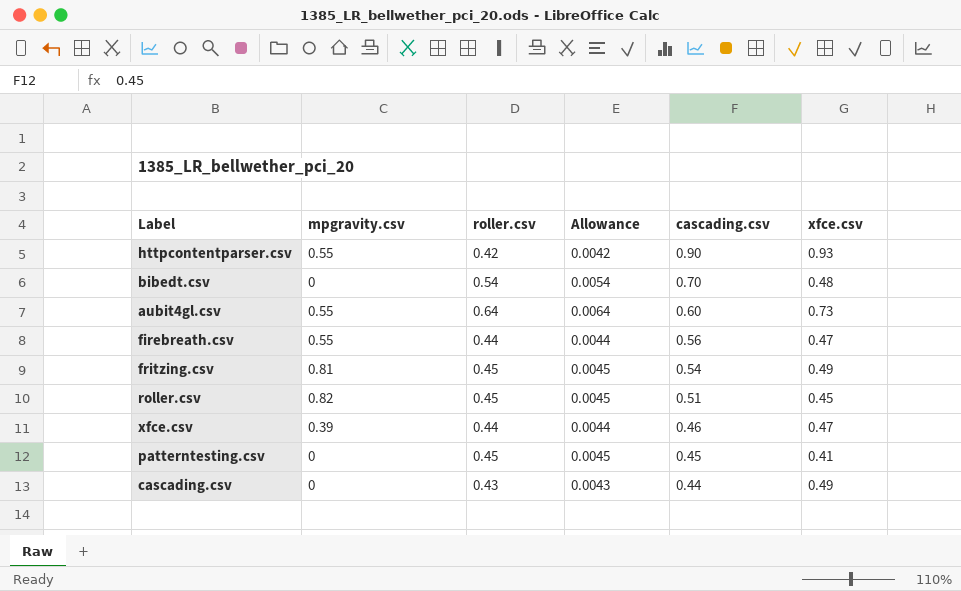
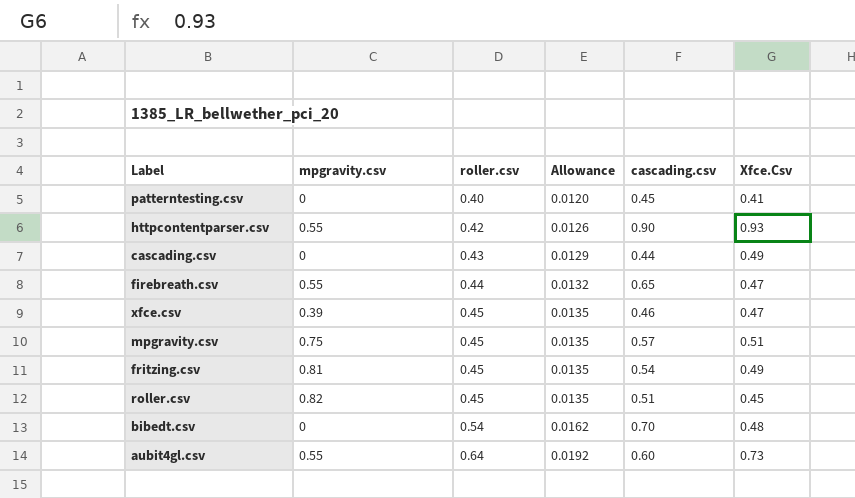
row order: cascading.csv descending -> roller.csv ascending
column Allowance | formula: [roller.csv] * 0.01 -> [roller.csv] * 0.03
column name: xfce.csv -> Xfce.Csv
patterntesting.csv | roller.csv: 0.45 -> 0.40
firebreath.csv | cascading.csv: 0.56 -> 0.65
xfce.csv | roller.csv: 0.44 -> 0.45
row mpgravity.csv: none -> 0.75 | 0.45 | 0.0135 | 0.57 | 0.51

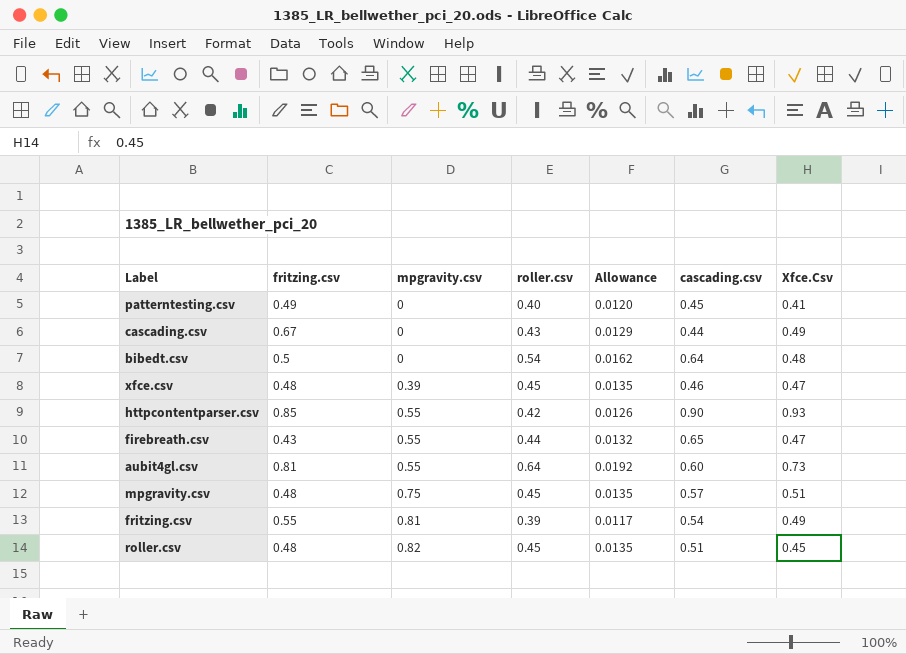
row order: roller.csv ascending -> mpgravity.csv ascending
column fritzing.csv | position: none -> 2
bibedt.csv | cascading.csv: 0.70 -> 0.64
fritzing.csv | roller.csv: 0.45 -> 0.39
fritzing.csv | Allowance: 0.0135 -> 0.0117

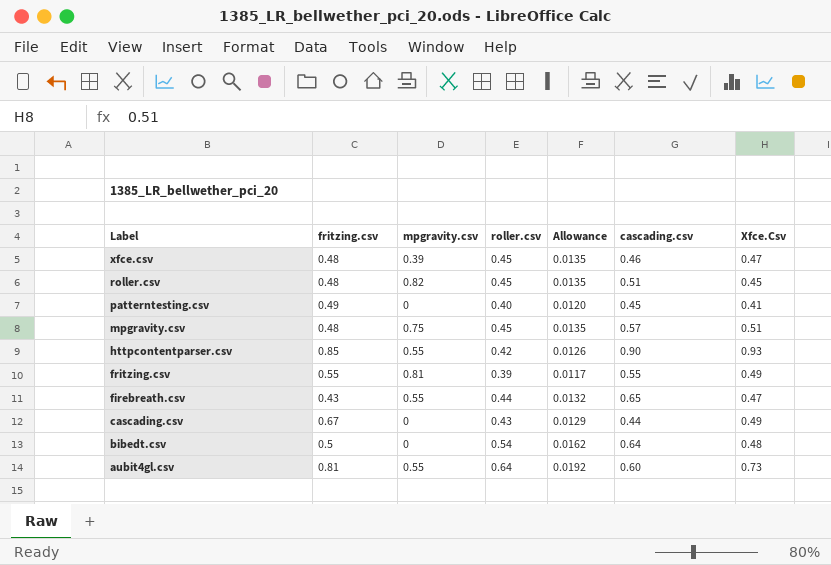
row order: mpgravity.csv ascending -> Label descending
fritzing.csv | cascading.csv: 0.54 -> 0.55

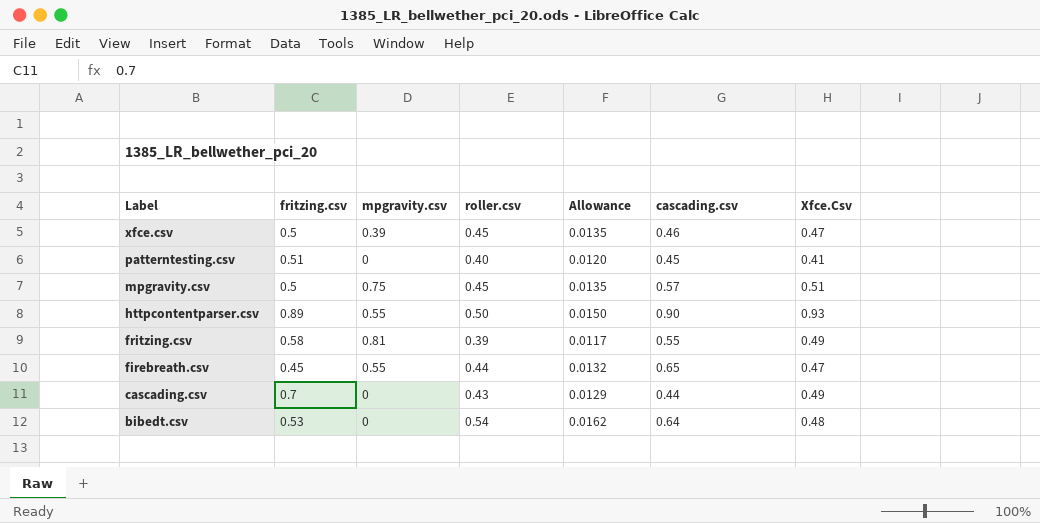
row roller.csv: 0.48 | 0.82 | 0.45 | 0.0135 | 0.51 | 0.45 -> none
row aubit4gl.csv: 0.81 | 0.55 | 0.64 | 0.0192 | 0.60 | 0.73 -> none
xfce.csv | fritzing.csv: 0.48 -> 0.5
patterntesting.csv | fritzing.csv: 0.49 -> 0.51
mpgravity.csv | fritzing.csv: 0.48 -> 0.5
httpcontentparser.csv | fritzing.csv: 0.85 -> 0.89
httpcontentparser.csv | roller.csv: 0.42 -> 0.50
httpcontentparser.csv | Allowance: 0.0126 -> 0.0150
fritzing.csv | fritzing.csv: 0.55 -> 0.58
firebreath.csv | fritzing.csv: 0.43 -> 0.45
cascading.csv | fritzing.csv: 0.67 -> 0.7
bibedt.csv | fritzing.csv: 0.5 -> 0.53

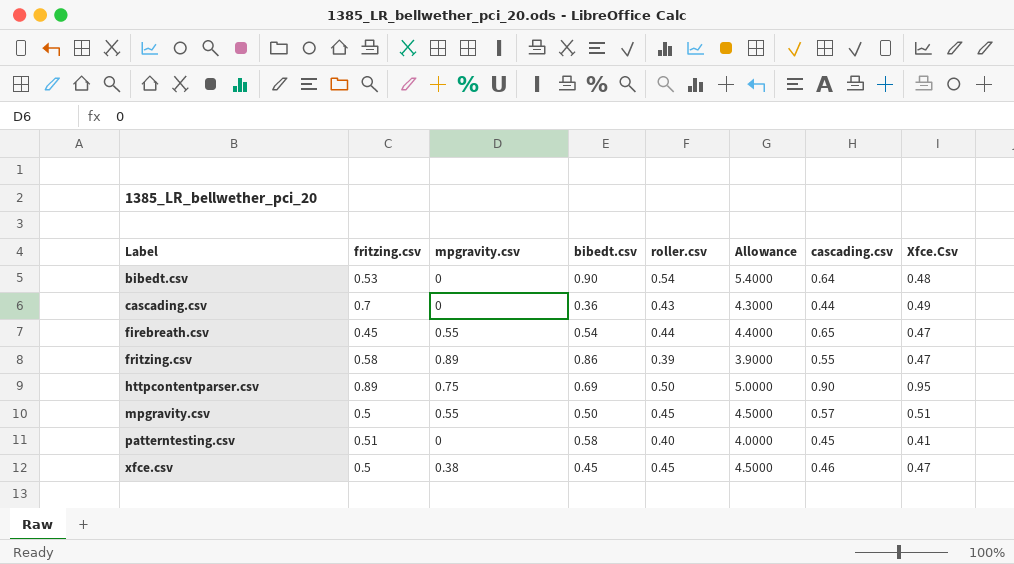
row order: Label descending -> Label ascending
column bibedt.csv | position: none -> 4
column Allowance | formula: [roller.csv] * 0.03 -> [roller.csv] * 10
fritzing.csv | mpgravity.csv: 0.81 -> 0.89
fritzing.csv | Xfce.Csv: 0.49 -> 0.47
httpcontentparser.csv | mpgravity.csv: 0.55 -> 0.75
httpcontentparser.csv | Xfce.Csv: 0.93 -> 0.95
mpgravity.csv | mpgravity.csv: 0.75 -> 0.55
xfce.csv | mpgravity.csv: 0.39 -> 0.38

